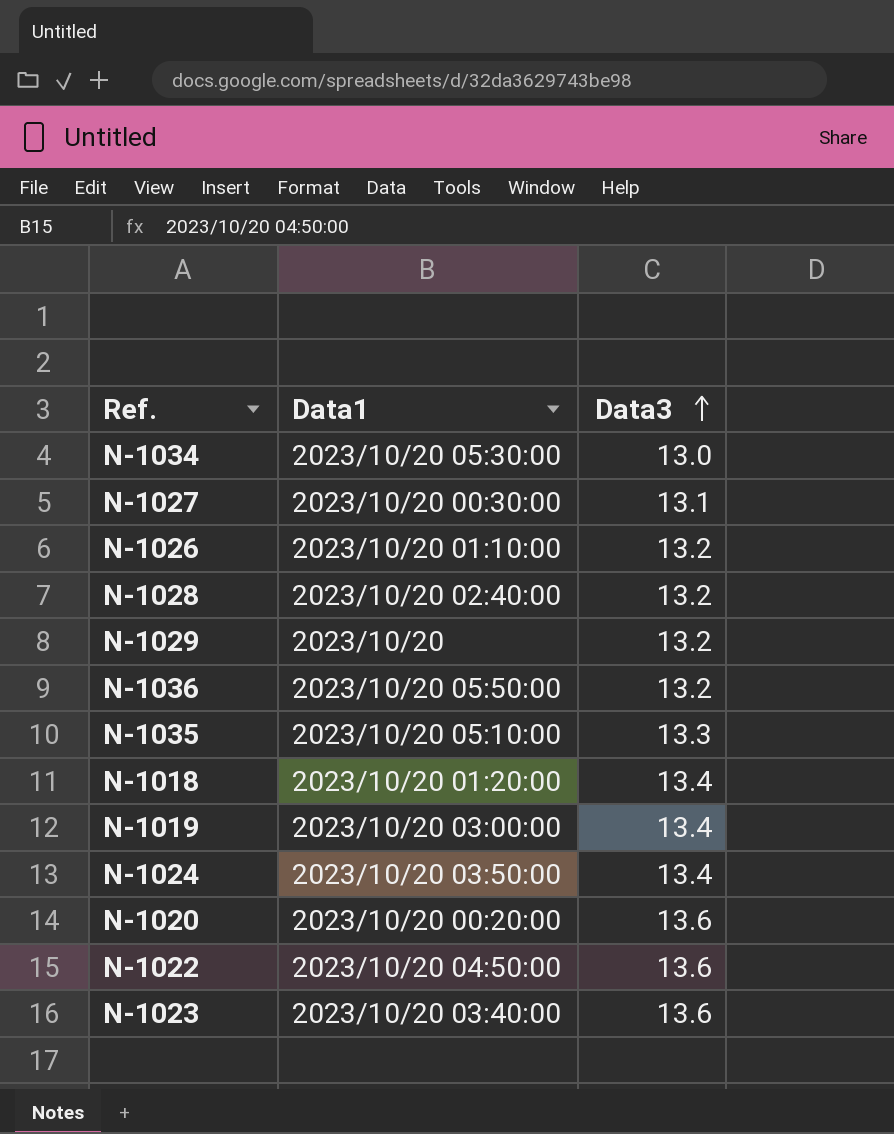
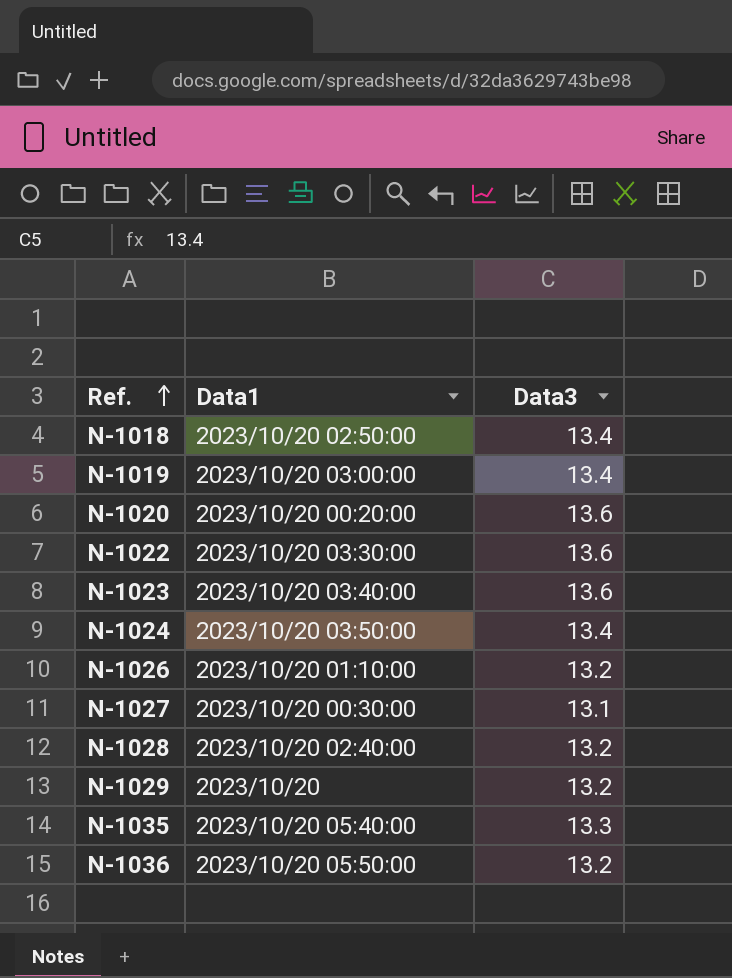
row order: Data3 ascending -> Ref. ascending
row N-1034: 2023/10/20 05:30:00 | 13.0 -> none
N-1018 | Data1: 2023/10/20 01:20:00 -> 2023/10/20 02:50:00
N-1022 | Data1: 2023/10/20 04:50:00 -> 2023/10/20 03:30:00
N-1035 | Data1: 2023/10/20 05:10:00 -> 2023/10/20 05:40:00

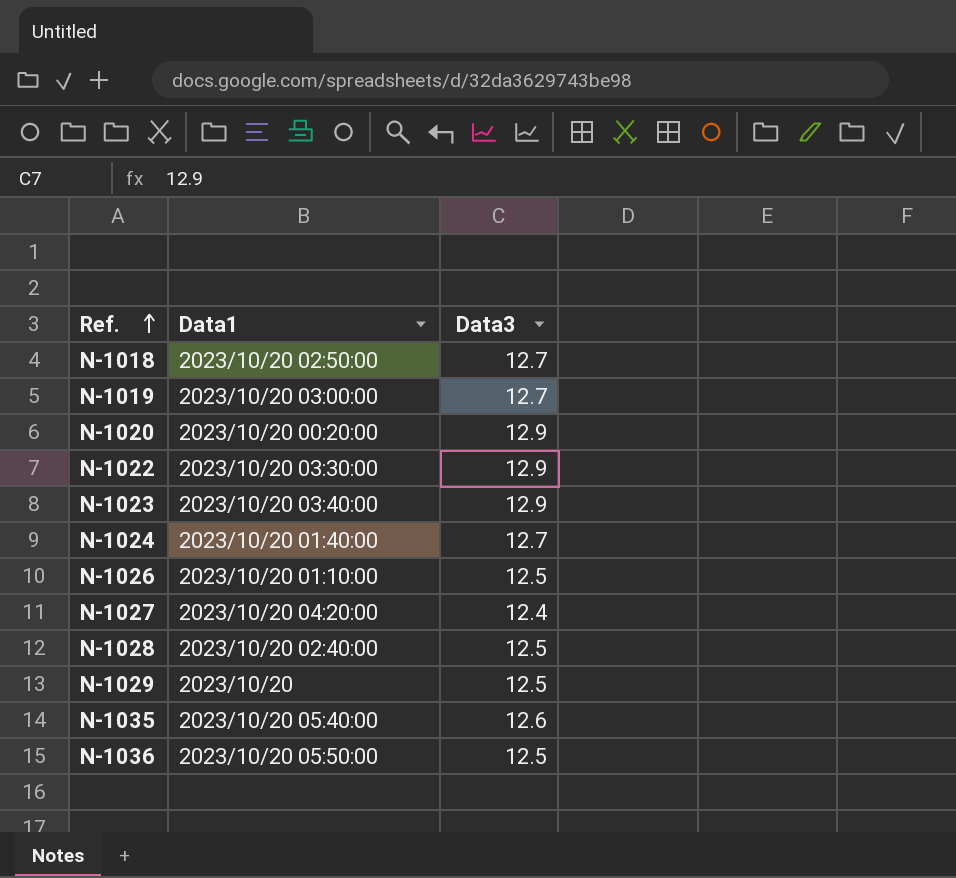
N-1018 | Data3: 13.4 -> 12.7
N-1019 | Data3: 13.4 -> 12.7
N-1020 | Data3: 13.6 -> 12.9
N-1022 | Data3: 13.6 -> 12.9
N-1023 | Data3: 13.6 -> 12.9
N-1024 | Data1: 2023/10/20 03:50:00 -> 2023/10/20 01:40:00
N-1024 | Data3: 13.4 -> 12.7
N-1026 | Data3: 13.2 -> 12.5
N-1027 | Data1: 2023/10/20 00:30:00 -> 2023/10/20 04:20:00
N-1027 | Data3: 13.1 -> 12.4
N-1028 | Data3: 13.2 -> 12.5
N-1029 | Data3: 13.2 -> 12.5
N-1035 | Data3: 13.3 -> 12.6
N-1036 | Data3: 13.2 -> 12.5

